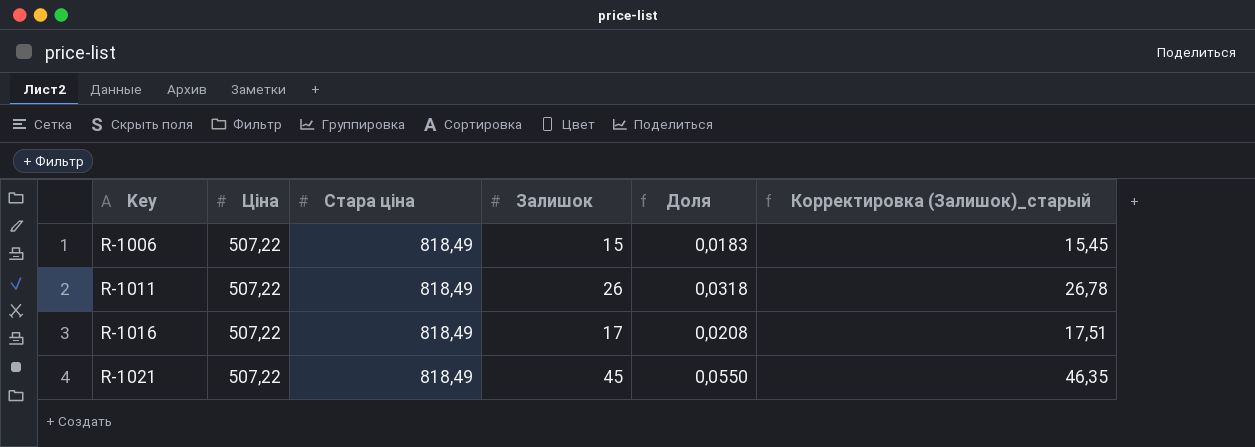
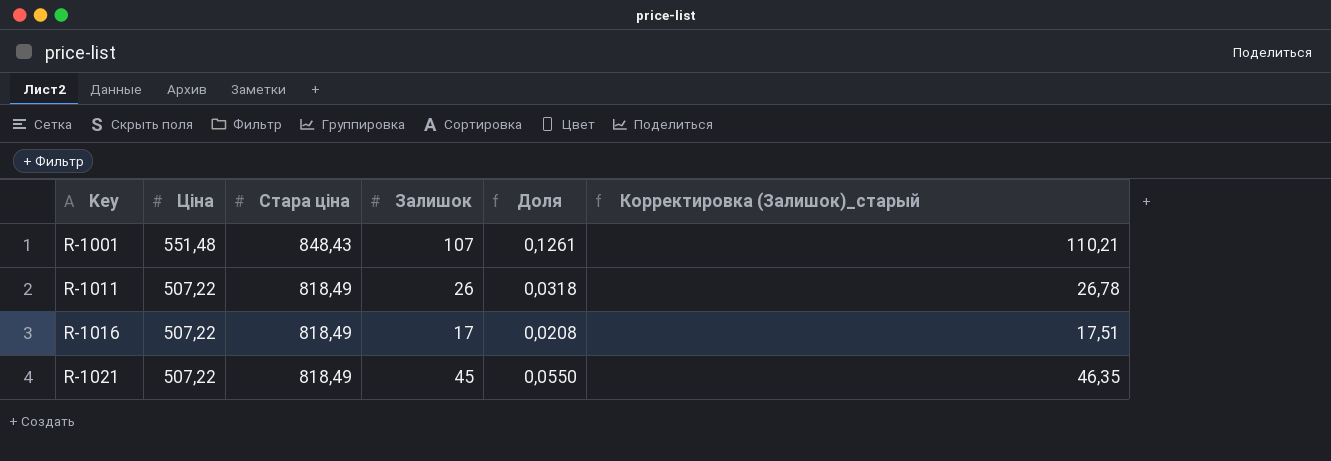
row R-1006: 507,22 | 818,49 | 15 | 0,0183 | 15,45 -> none
row R-1001: none -> 551,48 | 848,43 | 107 | 0,1261 | 110,21

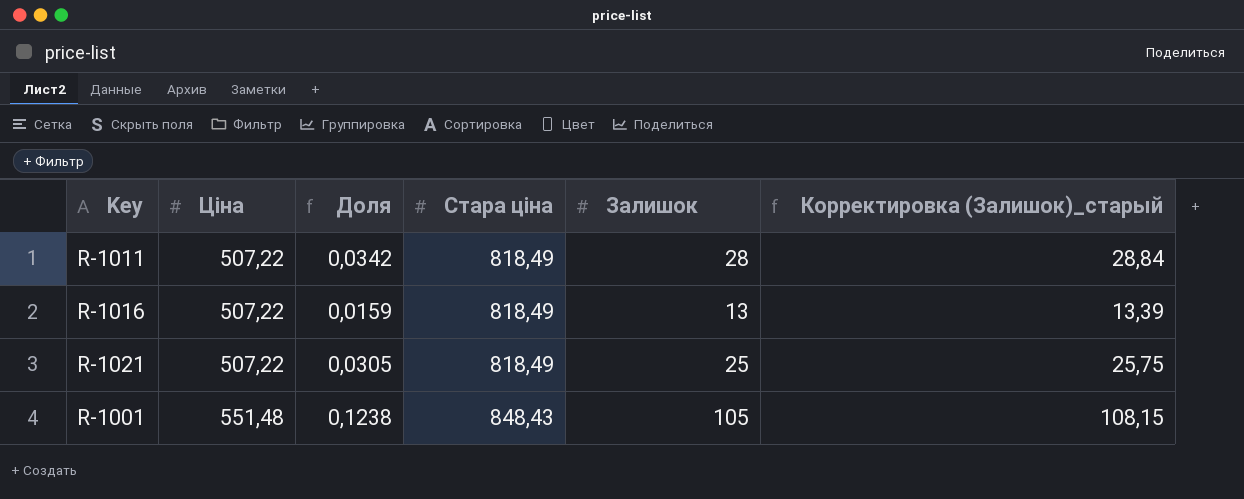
row order: Key ascending -> Ціна ascending
column Доля | position: 5 -> 3
R-1011 | Доля: 0,0318 -> 0,0342
R-1011 | Залишок: 26 -> 28
R-1011 | Корректировка (Залишок)_старый: 26,78 -> 28,84
R-1016 | Доля: 0,0208 -> 0,0159
R-1016 | Залишок: 17 -> 13
R-1016 | Корректировка (Залишок)_старый: 17,51 -> 13,39
R-1021 | Доля: 0,0550 -> 0,0305
R-1021 | Залишок: 45 -> 25
R-1021 | Корректировка (Залишок)_старый: 46,35 -> 25,75
R-1001 | Доля: 0,1261 -> 0,1238
R-1001 | Залишок: 107 -> 105
R-1001 | Корректировка (Залишок)_старый: 110,21 -> 108,15

